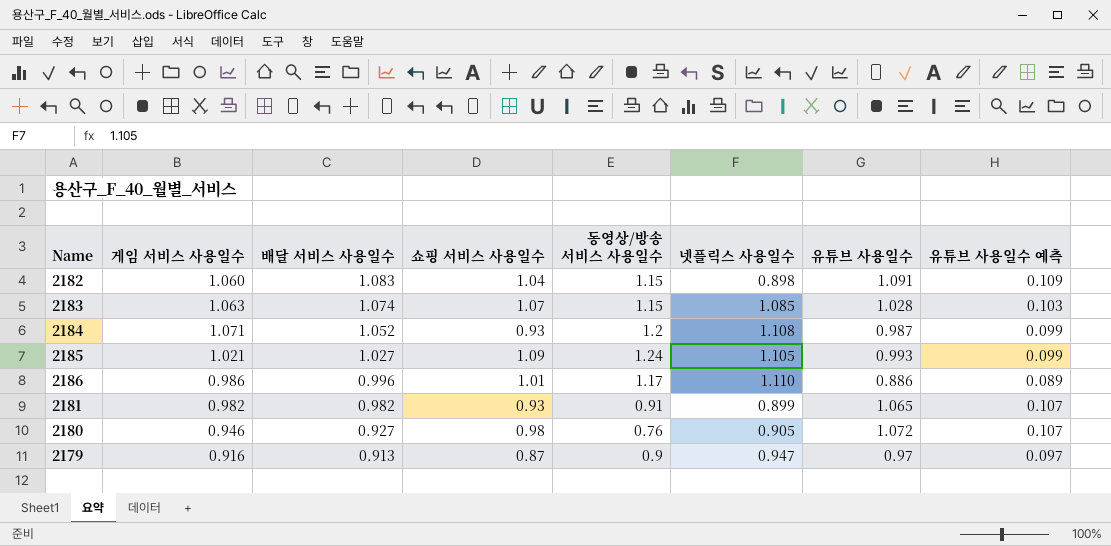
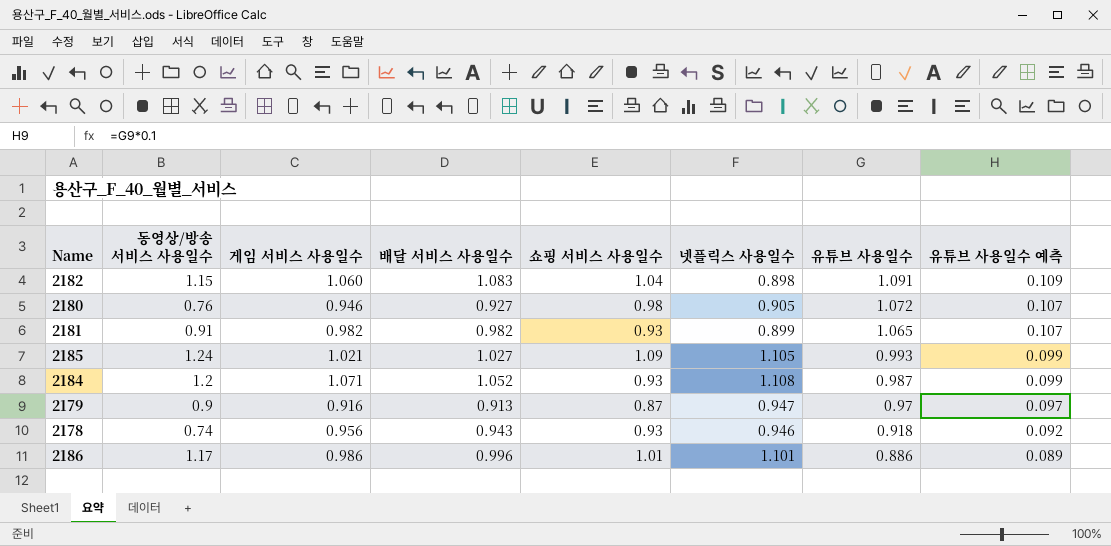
row order: 배달 서비스 사용일수 descending -> 유튜브 사용일수 descending
column 동영상/방송 서비스 사용일수 | position: 5 -> 2
row 2183: 1.063 | 1.074 | 1.07 | 1.15 | 1.085 | 1.028 | 0.103 -> none
row 2178: none -> 0.74 | 0.956 | 0.943 | 0.93 | 0.946 | 0.918 | 0.092
2186 | 넷플릭스 사용일수: 1.110 -> 1.101

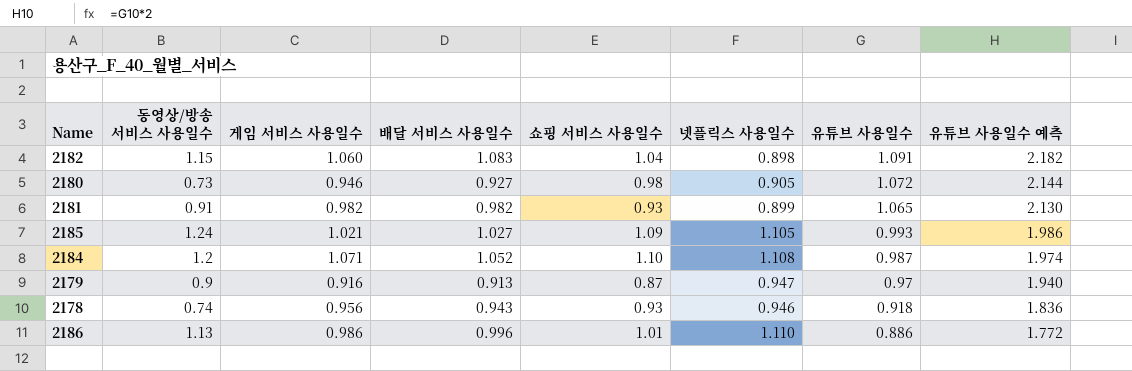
column 유튜브 사용일수 예측 | formula: [유튜브 사용일수] * 0.1 -> [유튜브 사용일수] * 2
2180 | 동영상/방송 서비스 사용일수: 0.76 -> 0.73
2184 | 쇼핑 서비스 사용일수: 0.93 -> 1.10
2186 | 동영상/방송 서비스 사용일수: 1.17 -> 1.13
2186 | 넷플릭스 사용일수: 1.101 -> 1.110

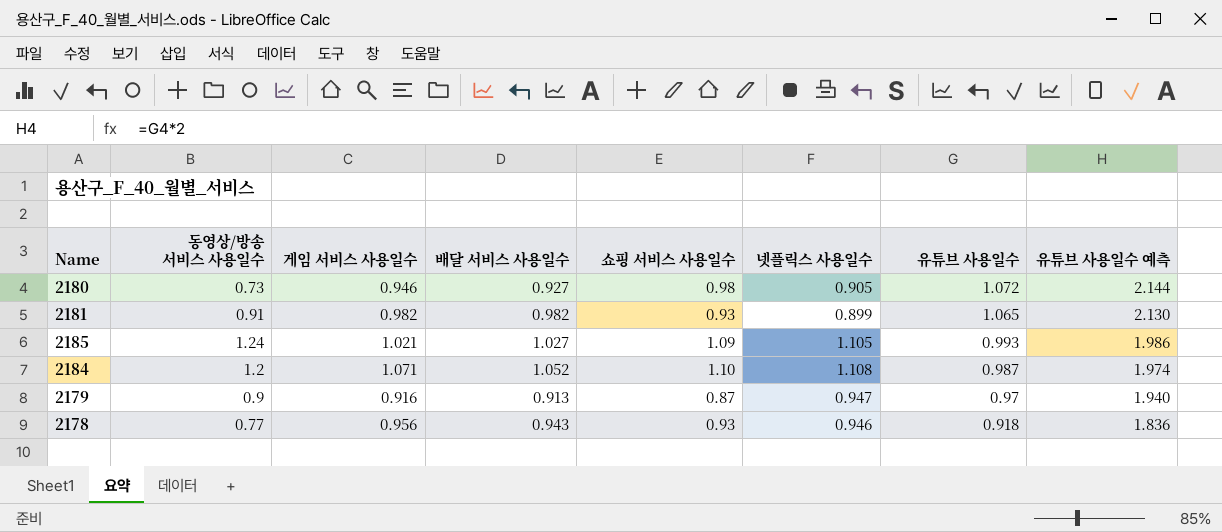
row 2182: 1.15 | 1.060 | 1.083 | 1.04 | 0.898 | 1.091 | 2.182 -> none
row 2186: 1.13 | 0.986 | 0.996 | 1.01 | 1.110 | 0.886 | 1.772 -> none
2178 | 동영상/방송 서비스 사용일수: 0.74 -> 0.77

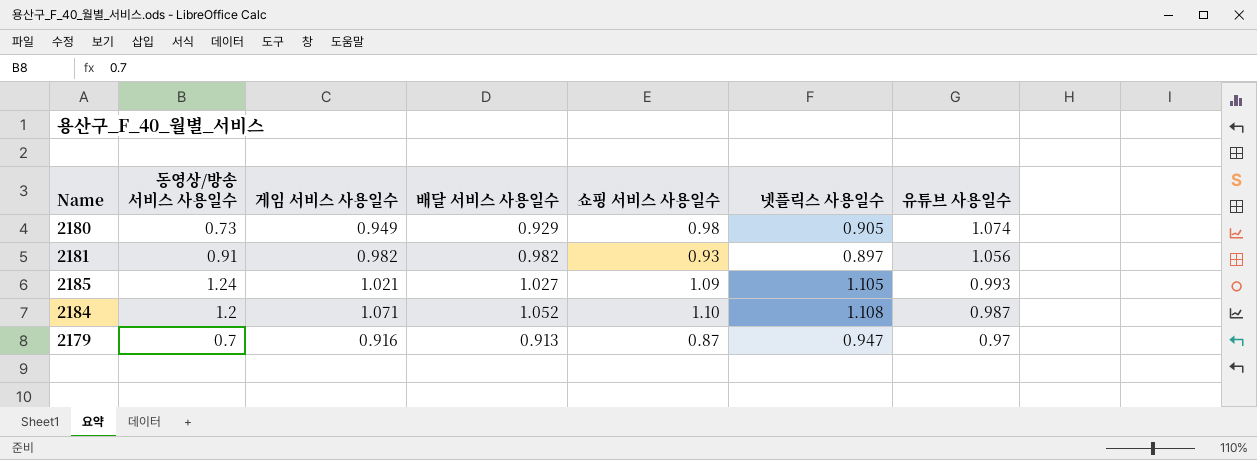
column 유튜브 사용일수 예측 | formula: [유튜브 사용일수] * 2 -> none
row 2178: 0.77 | 0.956 | 0.943 | 0.93 | 0.946 | 0.918 | 1.836 -> none
2180 | 게임 서비스 사용일수: 0.946 -> 0.949
2180 | 배달 서비스 사용일수: 0.927 -> 0.929
2180 | 유튜브 사용일수: 1.072 -> 1.074
2181 | 넷플릭스 사용일수: 0.899 -> 0.897
2181 | 유튜브 사용일수: 1.065 -> 1.056
2179 | 동영상/방송 서비스 사용일수: 0.9 -> 0.7

